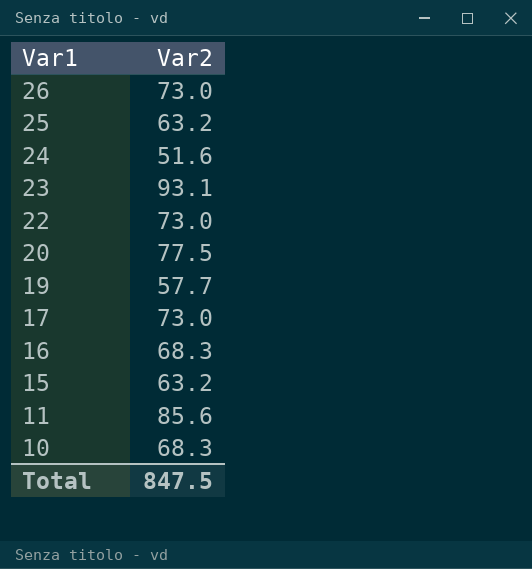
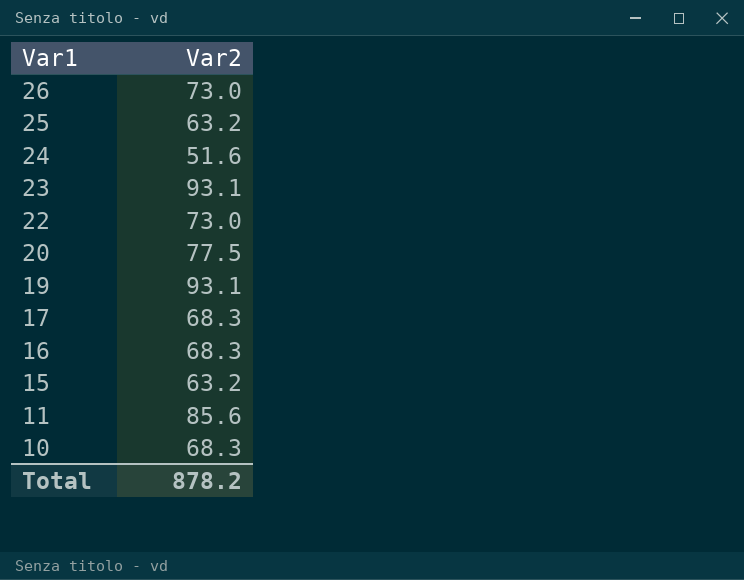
19 | Var2: 57.7 -> 93.1
17 | Var2: 73.0 -> 68.3
Total | Var2: 847.5 -> 878.2

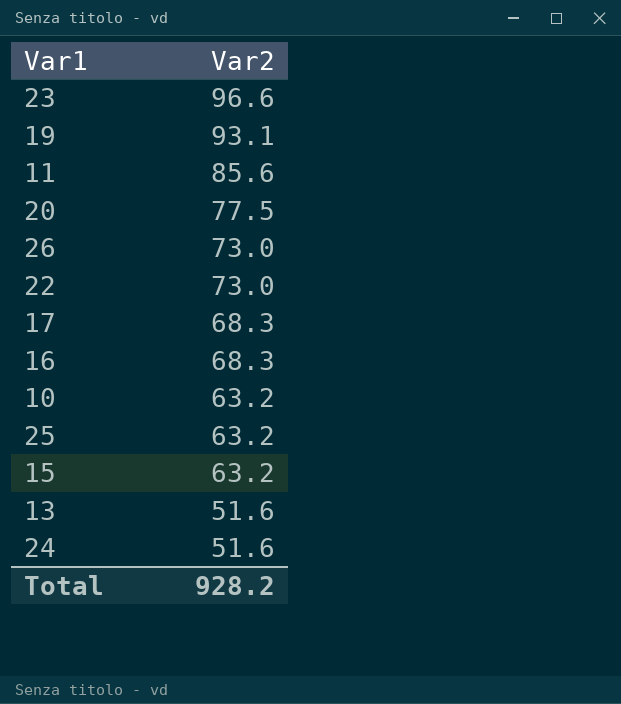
row order: Var1 descending -> Var2 descending
23 | Var2: 93.1 -> 96.6
10 | Var2: 68.3 -> 63.2
row 13: none -> 51.6
Total | Var2: 878.2 -> 928.2

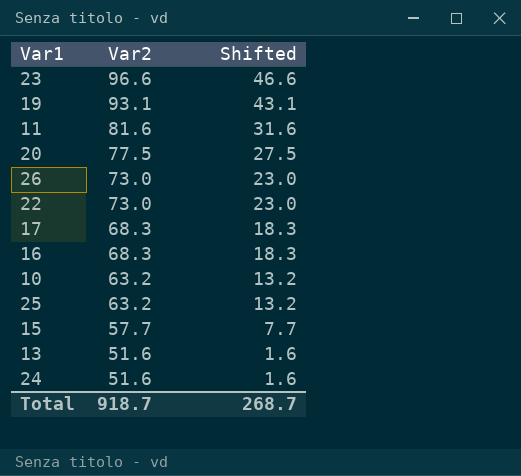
column Shifted | formula: none -> [Var2] - 50
11 | Var2: 85.6 -> 81.6
15 | Var2: 63.2 -> 57.7
Total | Var2: 928.2 -> 918.7

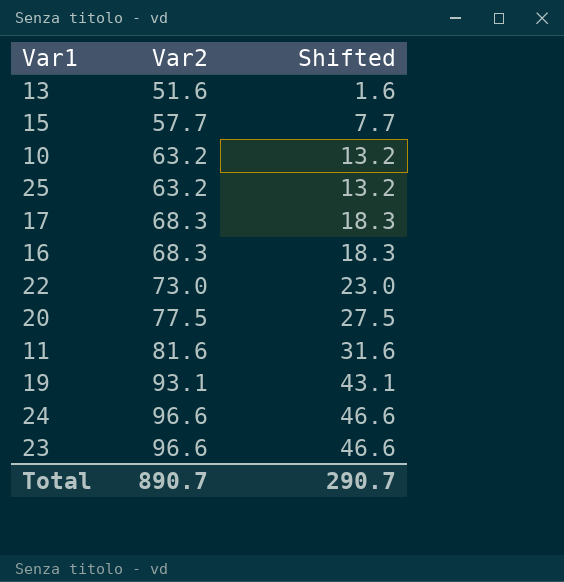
row order: Var2 descending -> Var2 ascending
row 26: 73.0 | 23.0 -> none
24 | Var2: 51.6 -> 96.6
24 | Shifted: 1.6 -> 46.6
Total | Var2: 918.7 -> 890.7
Total | Shifted: 268.7 -> 290.7

